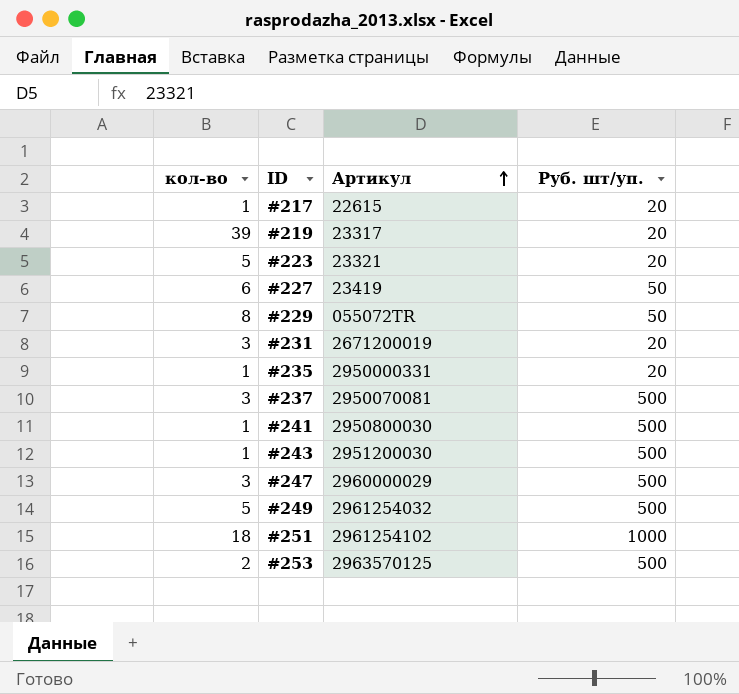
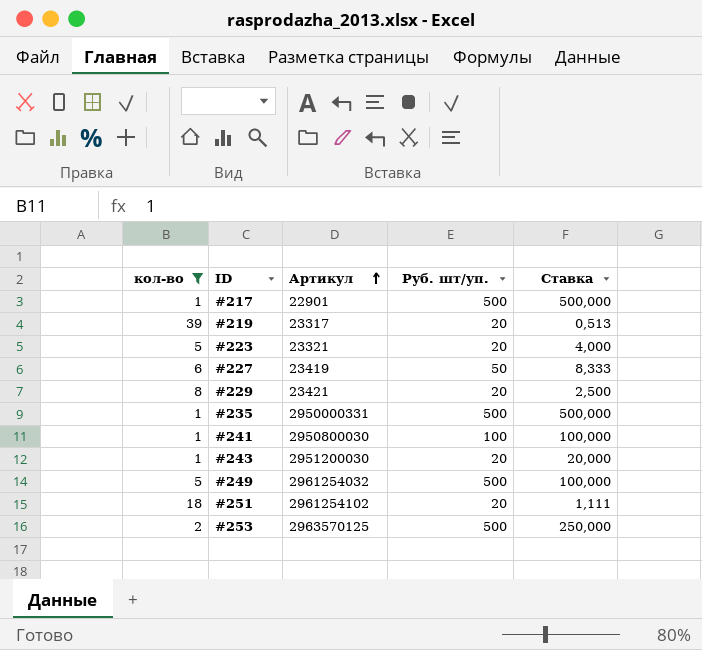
filter: none -> кол-во != 3
column Ставка | formula: none -> [Руб. шт/уп.] / [кол-во]
#217 | Артикул: 22615 -> 22901
#217 | Руб. шт/уп.: 20 -> 500
#229 | Артикул: 055072TR -> 23421
#229 | Руб. шт/уп.: 50 -> 20
#235 | Руб. шт/уп.: 20 -> 500
#241 | Руб. шт/уп.: 500 -> 100
#243 | Руб. шт/уп.: 500 -> 20
#251 | Руб. шт/уп.: 1000 -> 20

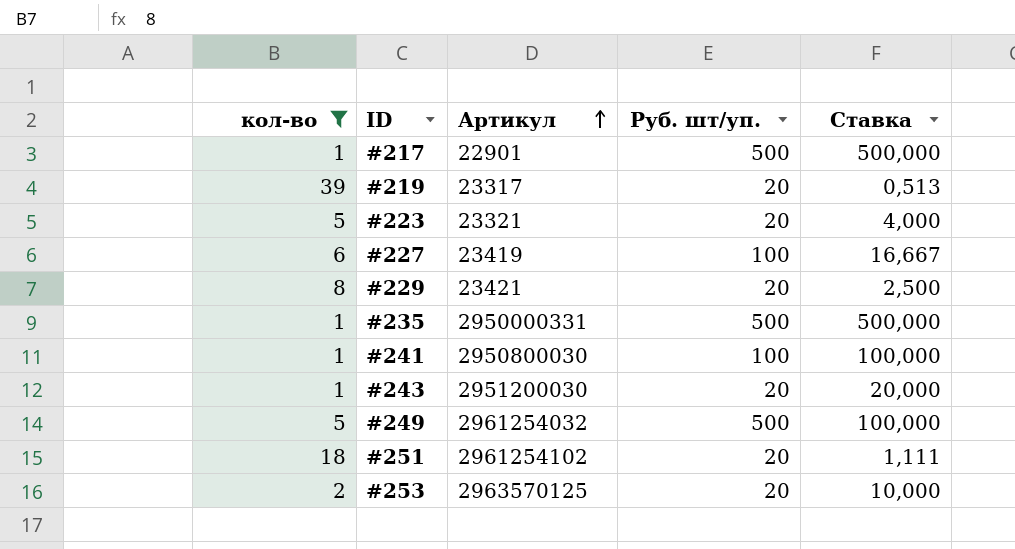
#227 | Руб. шт/уп.: 50 -> 100
#227 | Ставка: 8,333 -> 16,667
#253 | Руб. шт/уп.: 500 -> 20
#253 | Ставка: 250,000 -> 10,000

